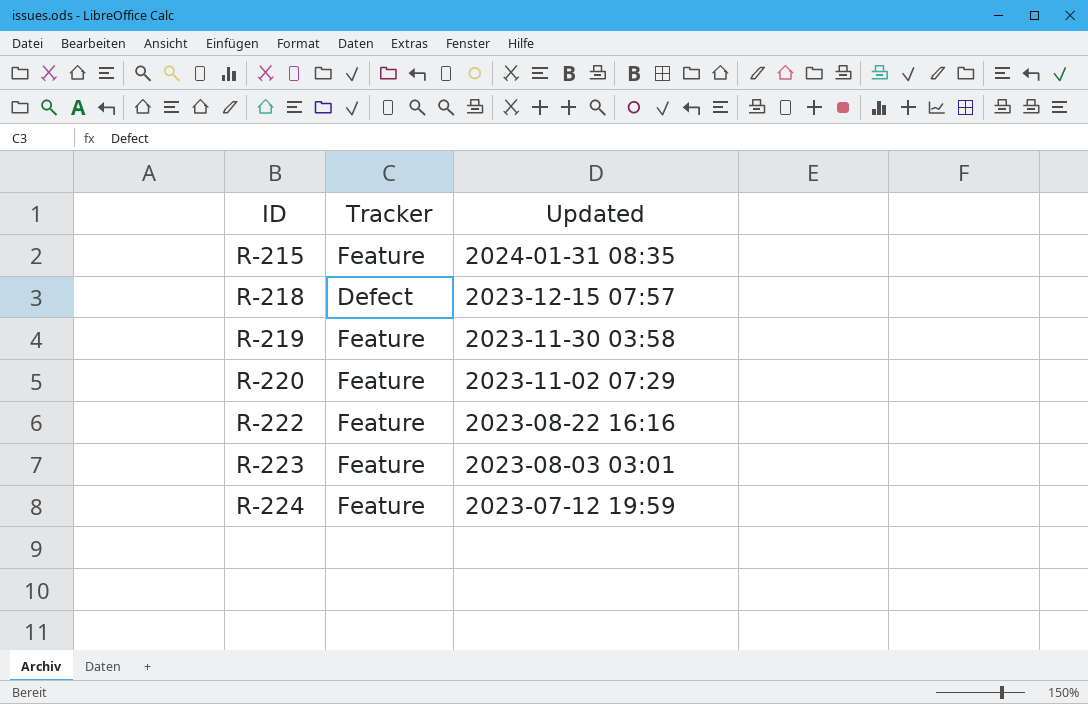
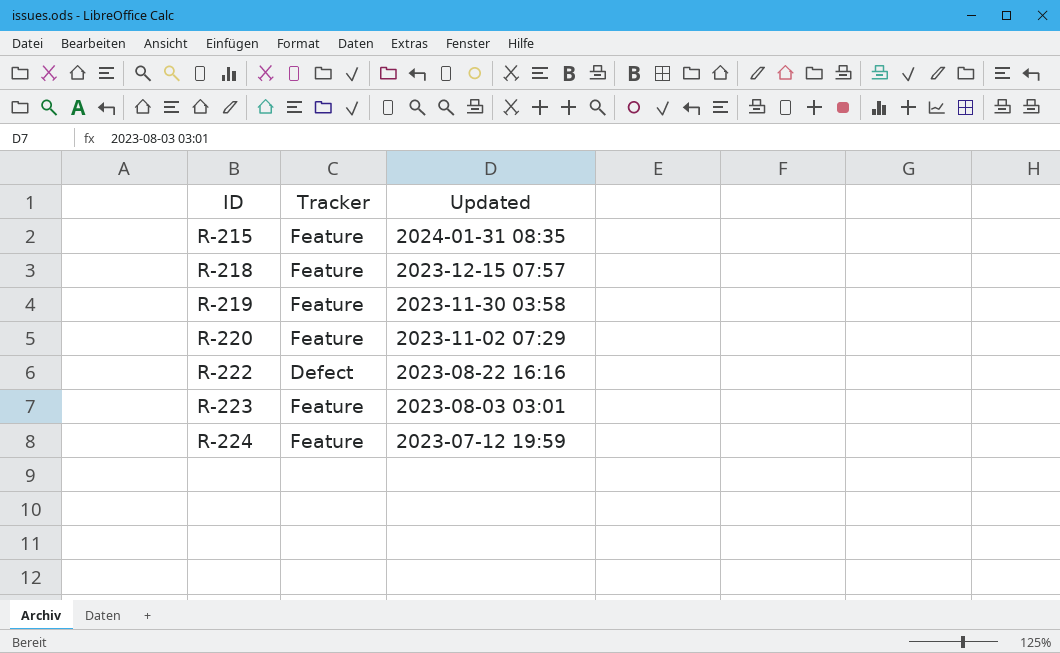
R-218 | Tracker: Defect -> Feature
R-222 | Tracker: Feature -> Defect

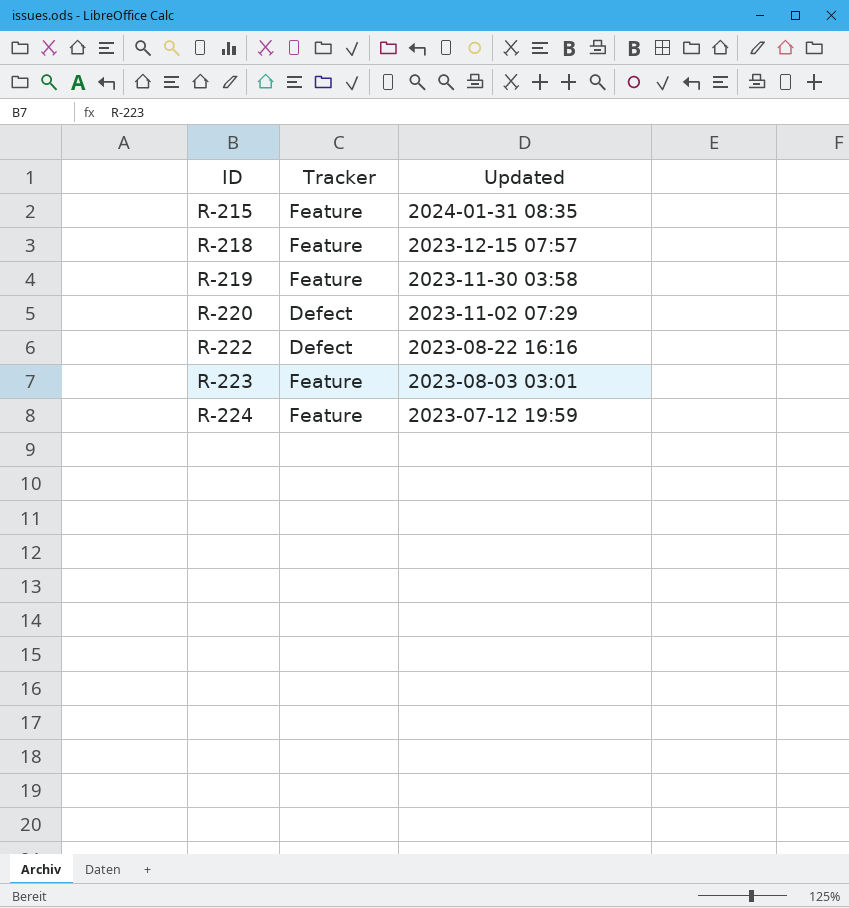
R-220 | Tracker: Feature -> Defect

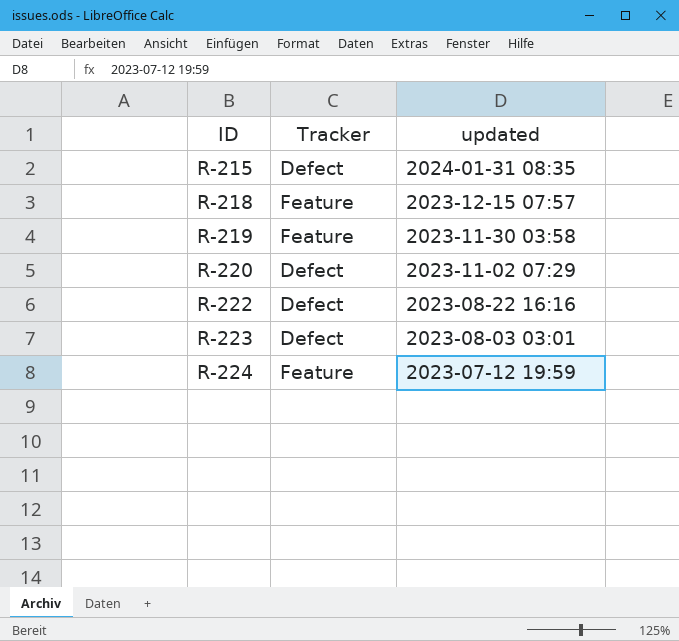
column name: Updated -> updated
R-215 | Tracker: Feature -> Defect
R-223 | Tracker: Feature -> Defect

